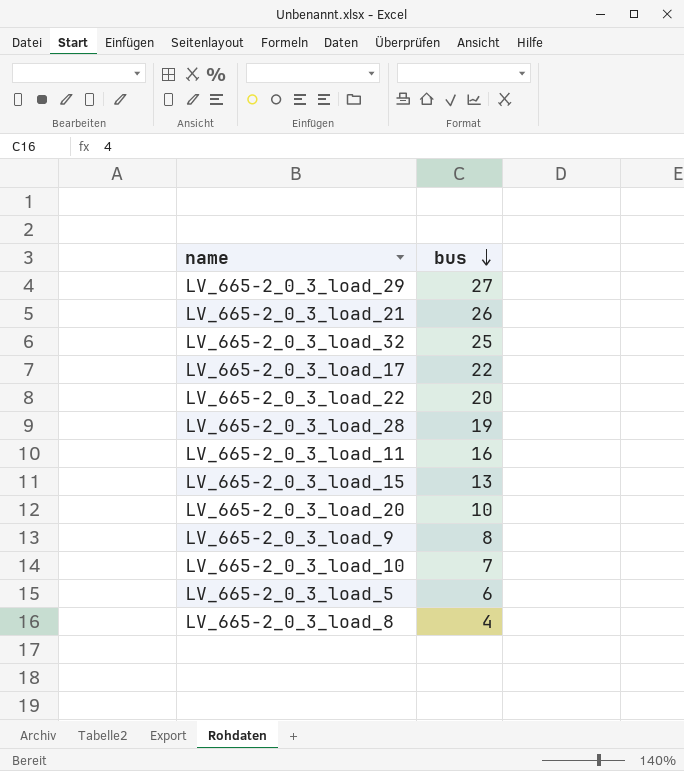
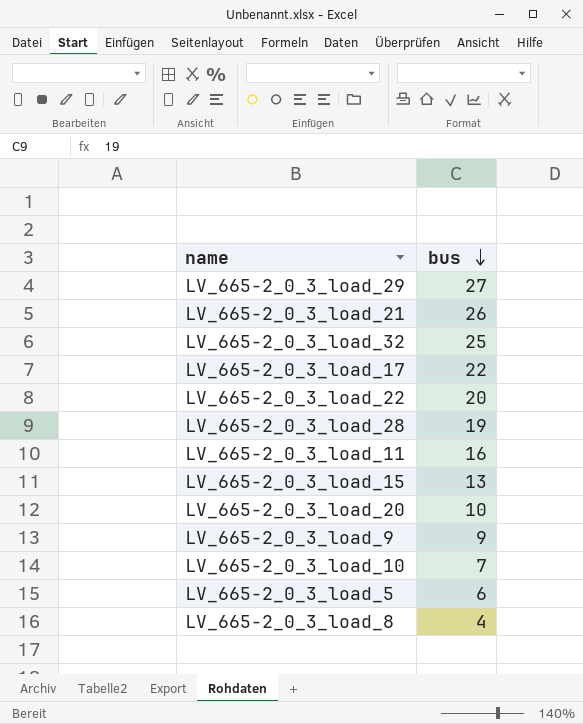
LV_665-2_0_3_load_9 | bus: 8 -> 9

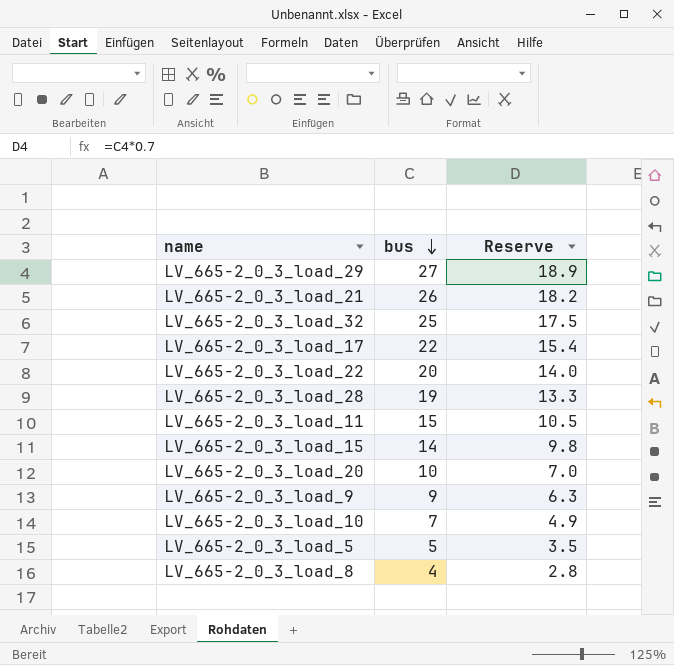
column Reserve | formula: none -> [bus] * 0.7
LV_665-2_0_3_load_11 | bus: 16 -> 15
LV_665-2_0_3_load_15 | bus: 13 -> 14
LV_665-2_0_3_load_5 | bus: 6 -> 5

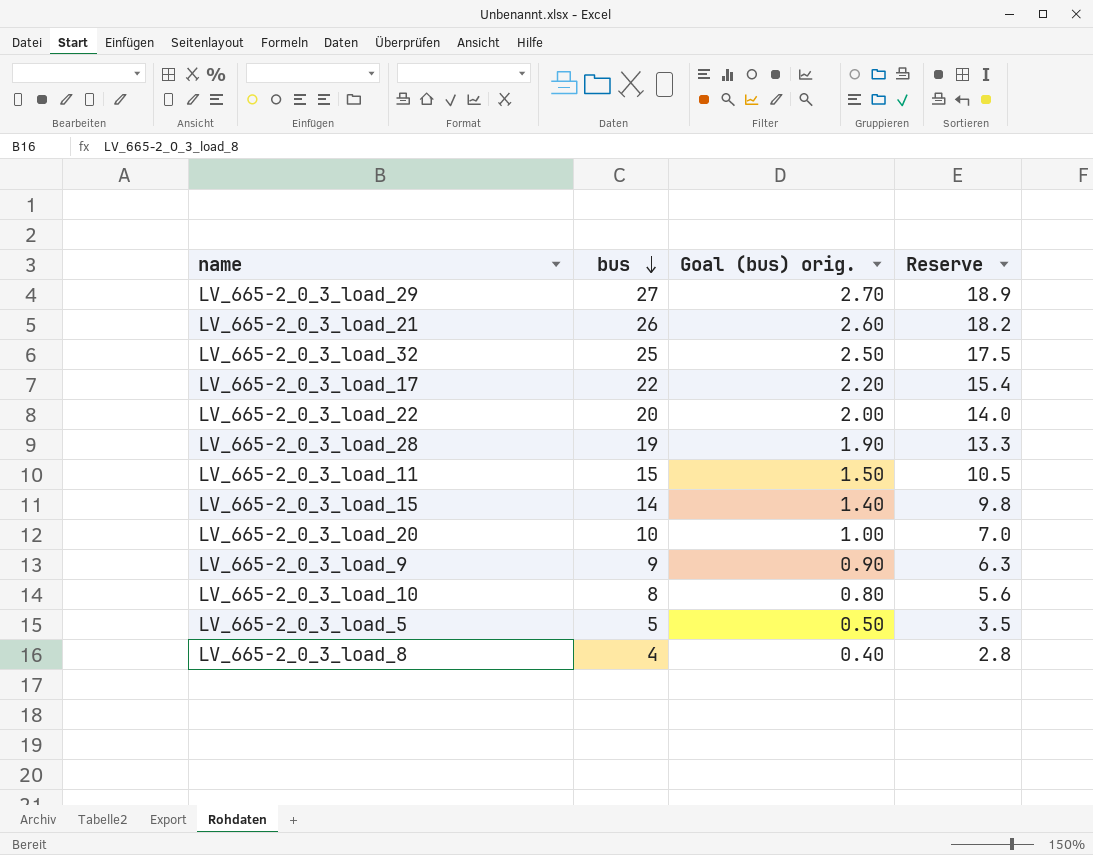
column Goal (bus) orig. | formula: none -> [bus] * 0.1
LV_665-2_0_3_load_10 | bus: 7 -> 8
LV_665-2_0_3_load_10 | Reserve: 4.9 -> 5.6

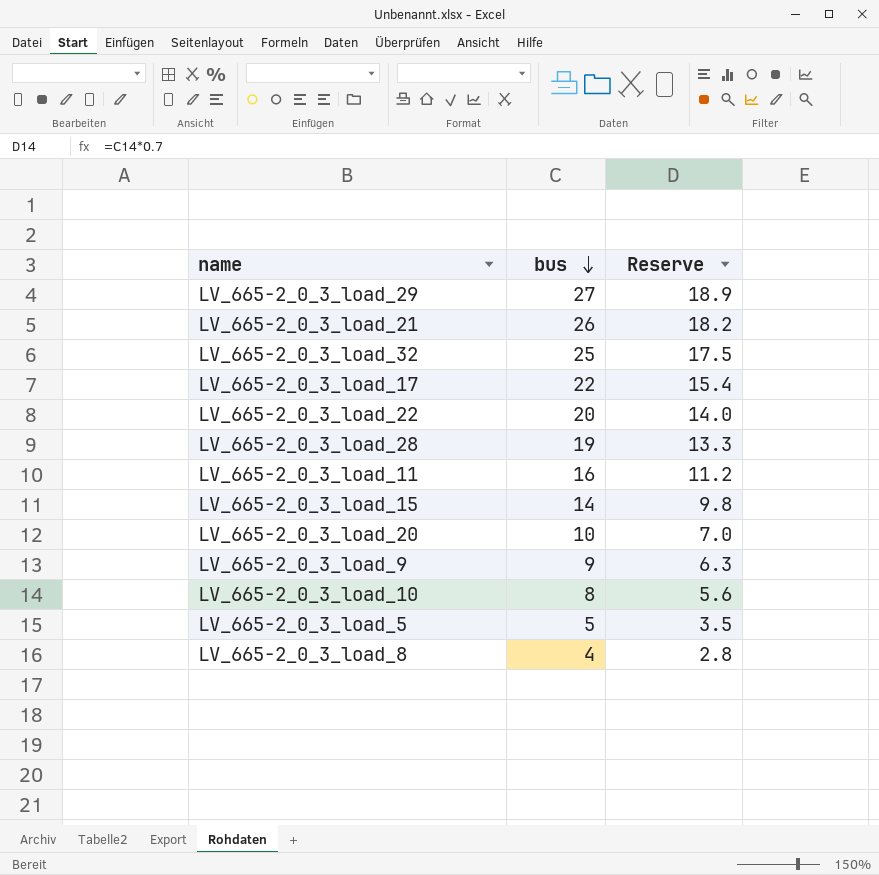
column Goal (bus) orig. | formula: [bus] * 0.1 -> none
LV_665-2_0_3_load_11 | bus: 15 -> 16
LV_665-2_0_3_load_11 | Reserve: 10.5 -> 11.2

